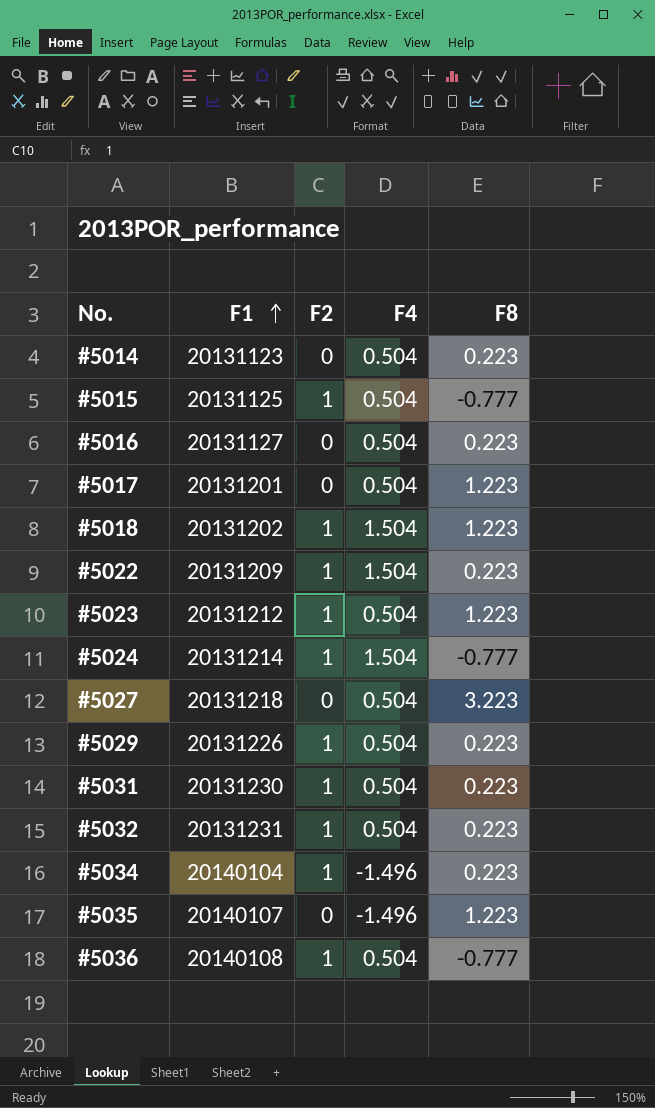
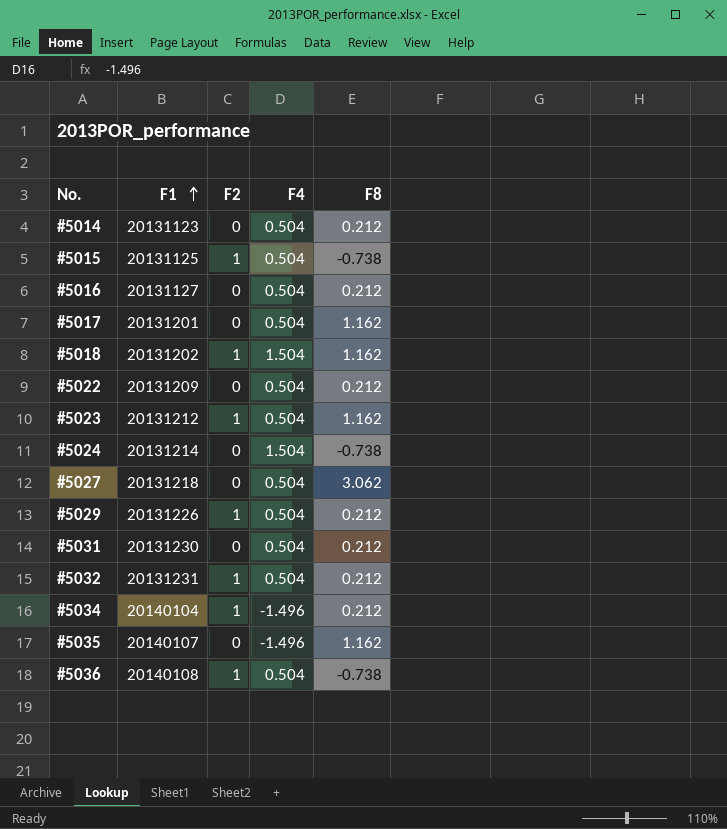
#5014 | F8: 0.223 -> 0.212
#5015 | F8: -0.777 -> -0.738
#5016 | F8: 0.223 -> 0.212
#5017 | F8: 1.223 -> 1.162
#5018 | F8: 1.223 -> 1.162
#5022 | F2: 1 -> 0
#5022 | F4: 1.504 -> 0.504
#5022 | F8: 0.223 -> 0.212
#5023 | F8: 1.223 -> 1.162
#5024 | F2: 1 -> 0
#5024 | F8: -0.777 -> -0.738
#5027 | F8: 3.223 -> 3.062
#5029 | F8: 0.223 -> 0.212
#5031 | F2: 1 -> 0
#5031 | F8: 0.223 -> 0.212
#5032 | F8: 0.223 -> 0.212
#5034 | F8: 0.223 -> 0.212
#5035 | F8: 1.223 -> 1.162
#5036 | F8: -0.777 -> -0.738

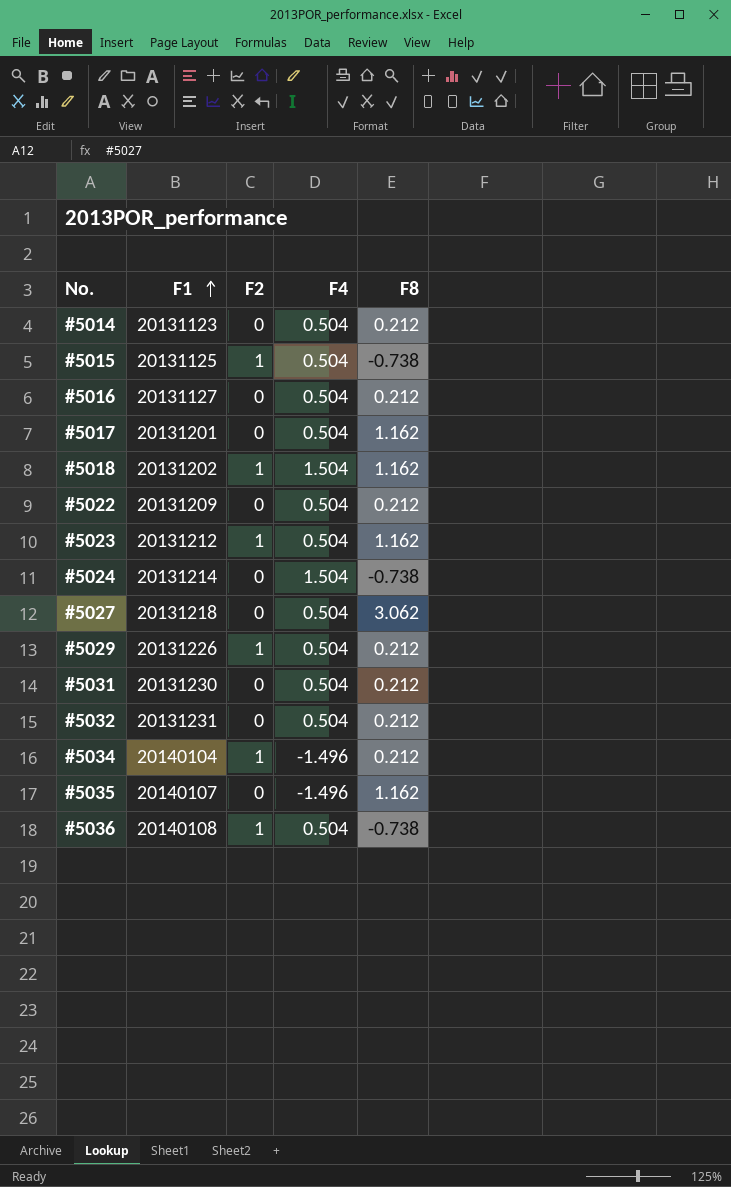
#5032 | F2: 1 -> 0

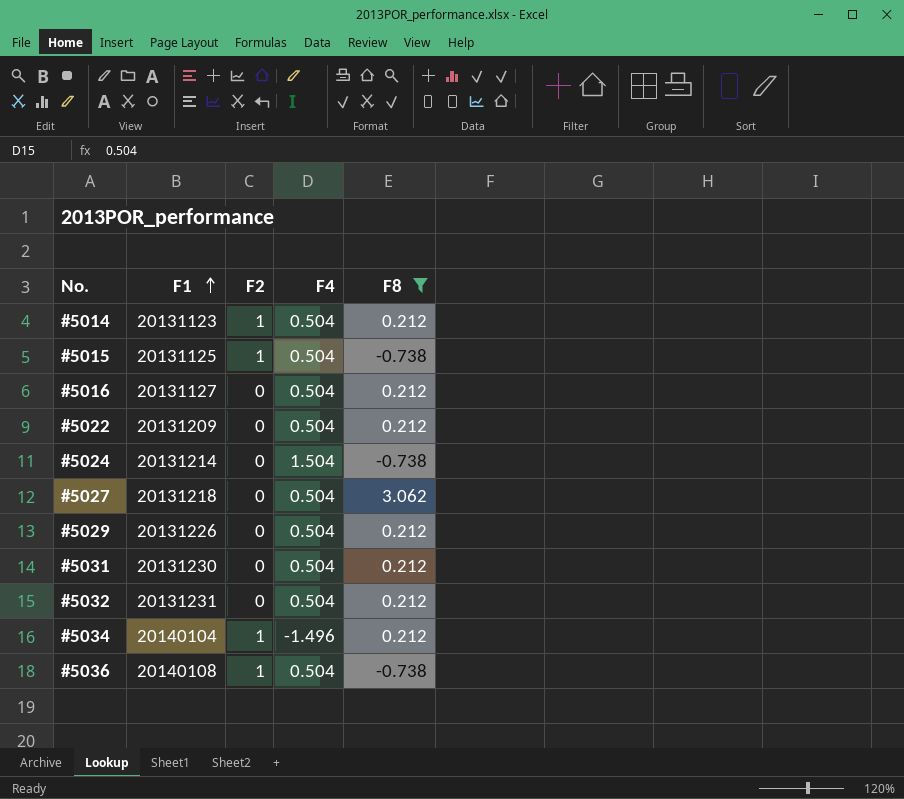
filter: none -> F8 != 1.162
#5014 | F2: 0 -> 1
#5029 | F2: 1 -> 0

